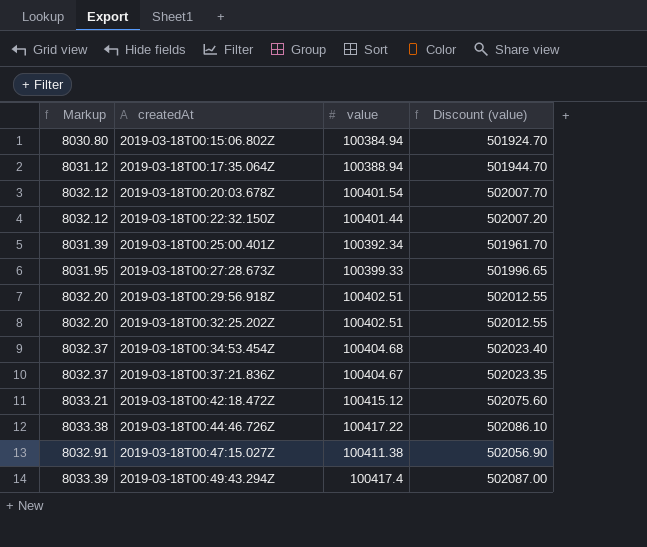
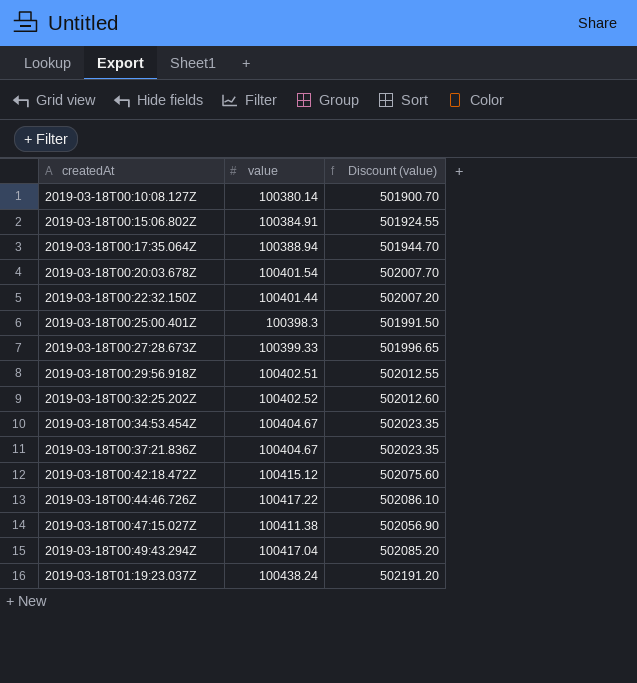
column Markup | formula: [value] * 0.08 -> none
row 2019-03-18T00:10:08.127Z: none -> 100380.14 | 501900.70
2019-03-18T00:15:06.802Z | value: 100384.94 -> 100384.91
2019-03-18T00:15:06.802Z | Discount (value): 501924.70 -> 501924.55
2019-03-18T00:25:00.401Z | value: 100392.34 -> 100398.3
2019-03-18T00:25:00.401Z | Discount (value): 501961.70 -> 501991.50
2019-03-18T00:32:25.202Z | value: 100402.51 -> 100402.52
2019-03-18T00:32:25.202Z | Discount (value): 502012.55 -> 502012.60
2019-03-18T00:34:53.454Z | value: 100404.68 -> 100404.67
2019-03-18T00:34:53.454Z | Discount (value): 502023.40 -> 502023.35
2019-03-18T00:49:43.294Z | value: 100417.4 -> 100417.04
2019-03-18T00:49:43.294Z | Discount (value): 502087.00 -> 502085.20
row 2019-03-18T01:19:23.037Z: none -> 100438.24 | 502191.20

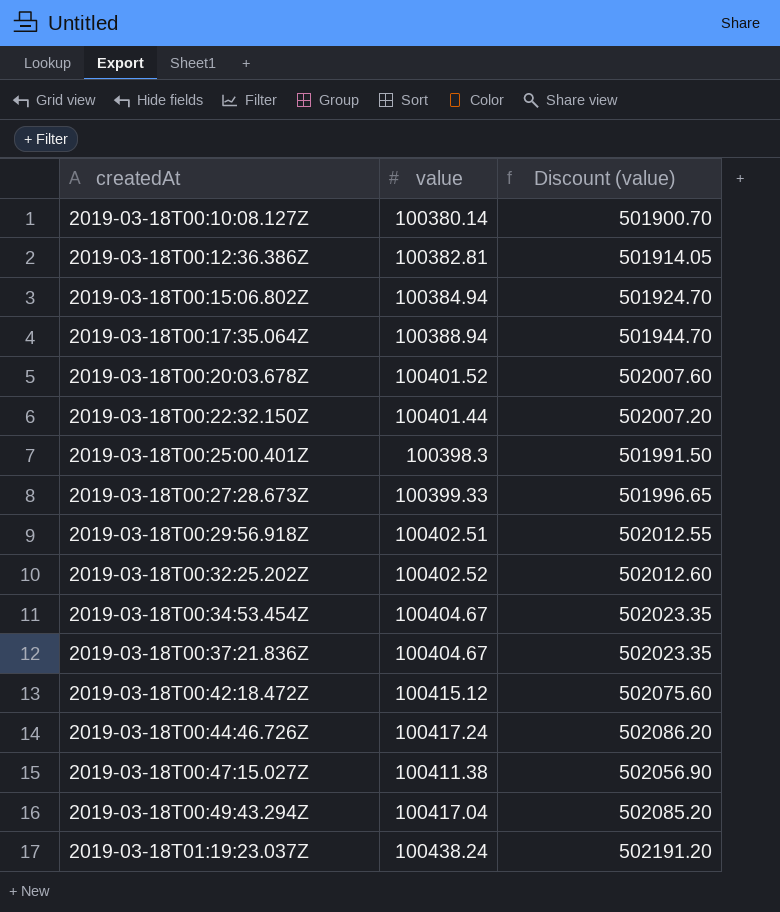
row 2019-03-18T00:12:36.386Z: none -> 100382.81 | 501914.05
2019-03-18T00:15:06.802Z | value: 100384.91 -> 100384.94
2019-03-18T00:15:06.802Z | Discount (value): 501924.55 -> 501924.70
2019-03-18T00:20:03.678Z | value: 100401.54 -> 100401.52
2019-03-18T00:20:03.678Z | Discount (value): 502007.70 -> 502007.60
2019-03-18T00:44:46.726Z | value: 100417.22 -> 100417.24
2019-03-18T00:44:46.726Z | Discount (value): 502086.10 -> 502086.20

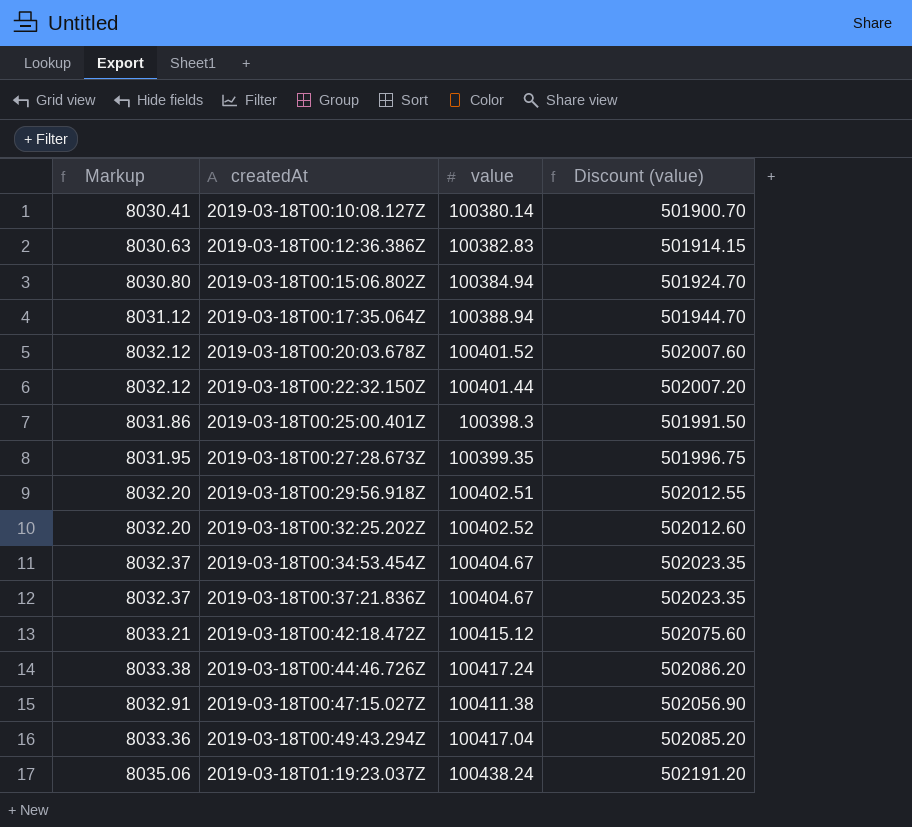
column Markup | formula: none -> [value] * 0.08
2019-03-18T00:12:36.386Z | value: 100382.81 -> 100382.83
2019-03-18T00:12:36.386Z | Discount (value): 501914.05 -> 501914.15
2019-03-18T00:27:28.673Z | value: 100399.33 -> 100399.35
2019-03-18T00:27:28.673Z | Discount (value): 501996.65 -> 501996.75

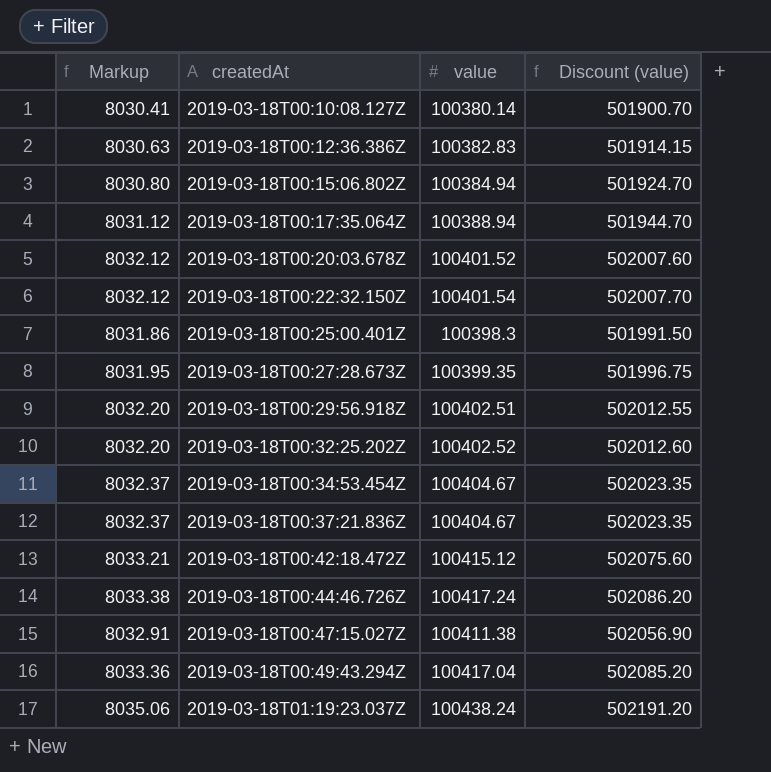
2019-03-18T00:22:32.150Z | value: 100401.44 -> 100401.54
2019-03-18T00:22:32.150Z | Discount (value): 502007.20 -> 502007.70

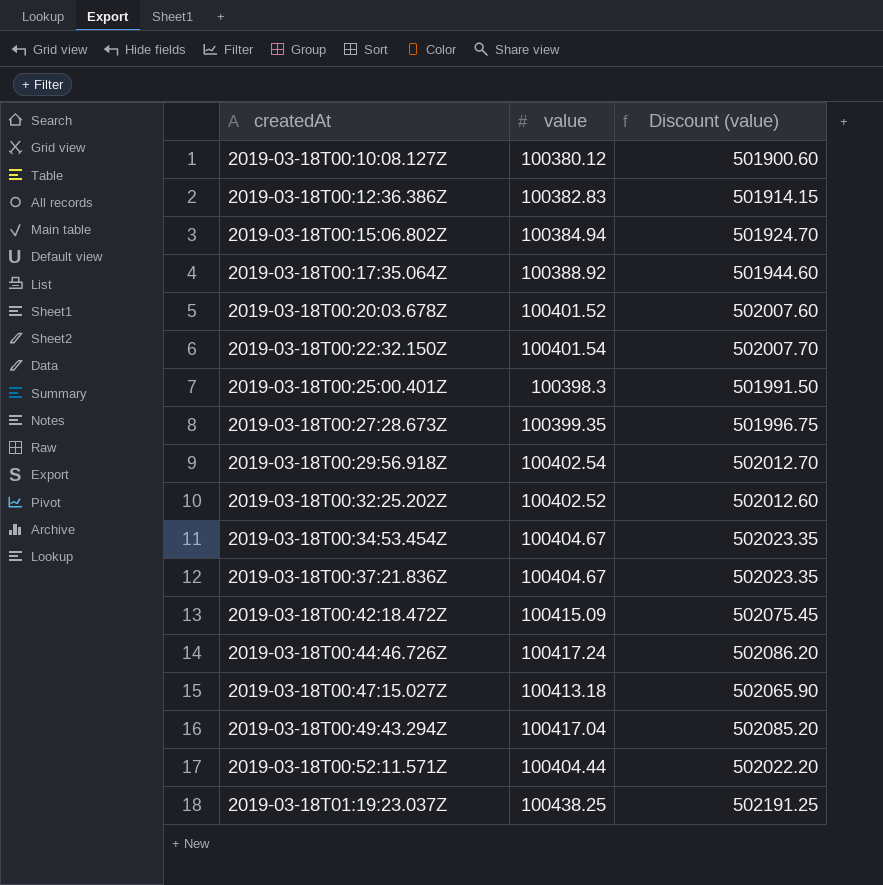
column Markup | formula: [value] * 0.08 -> none
2019-03-18T00:10:08.127Z | value: 100380.14 -> 100380.12
2019-03-18T00:10:08.127Z | Discount (value): 501900.70 -> 501900.60
2019-03-18T00:17:35.064Z | value: 100388.94 -> 100388.92
2019-03-18T00:17:35.064Z | Discount (value): 501944.70 -> 501944.60
2019-03-18T00:29:56.918Z | value: 100402.51 -> 100402.54
2019-03-18T00:29:56.918Z | Discount (value): 502012.55 -> 502012.70
2019-03-18T00:42:18.472Z | value: 100415.12 -> 100415.09
2019-03-18T00:42:18.472Z | Discount (value): 502075.60 -> 502075.45
2019-03-18T00:47:15.027Z | value: 100411.38 -> 100413.18
2019-03-18T00:47:15.027Z | Discount (value): 502056.90 -> 502065.90
row 2019-03-18T00:52:11.571Z: none -> 100404.44 | 502022.20
2019-03-18T01:19:23.037Z | value: 100438.24 -> 100438.25
2019-03-18T01:19:23.037Z | Discount (value): 502191.20 -> 502191.25

